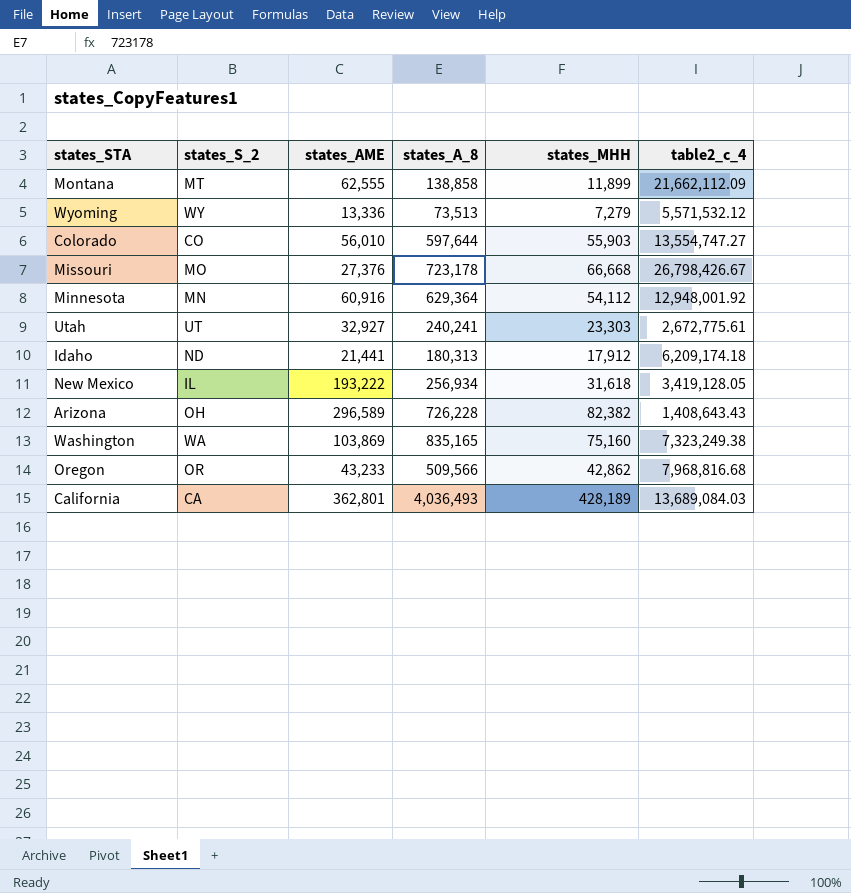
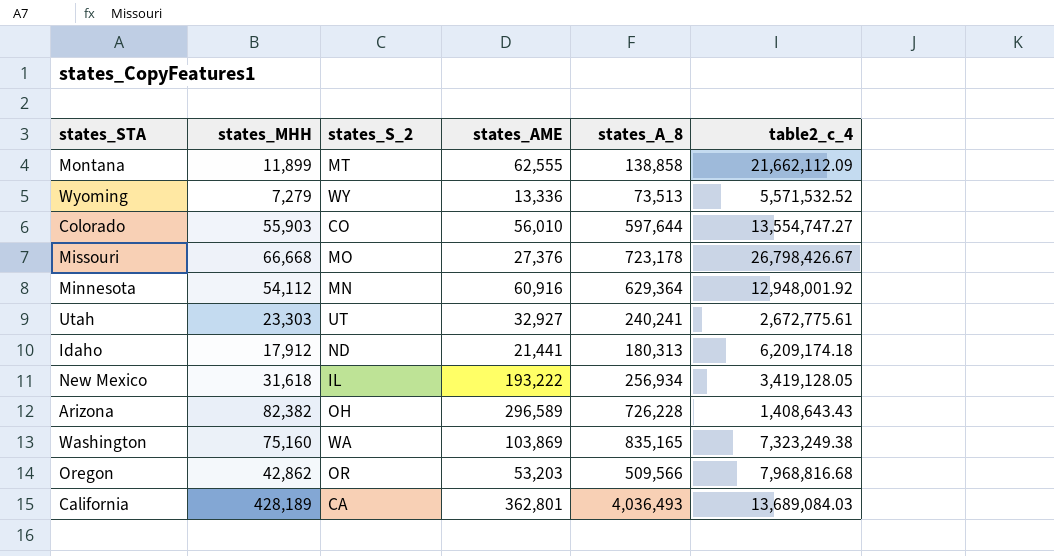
column states_MHH | position: 5 -> 2
Wyoming | table2_c_4: 5,571,532.12 -> 5,571,532.52
Oregon | states_AME: 43,233 -> 53,203

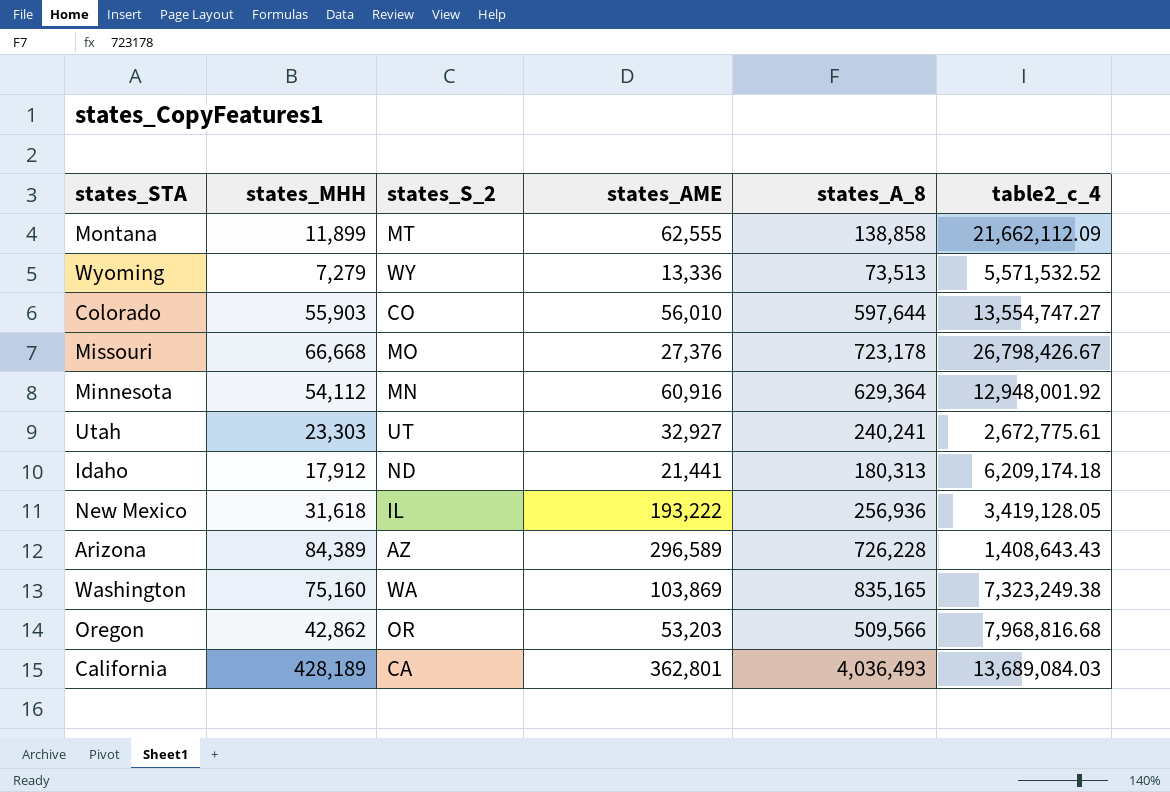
New Mexico | states_A_8: 256,934 -> 256,936
Arizona | states_MHH: 82,382 -> 84,389
Arizona | states_S_2: OH -> AZ

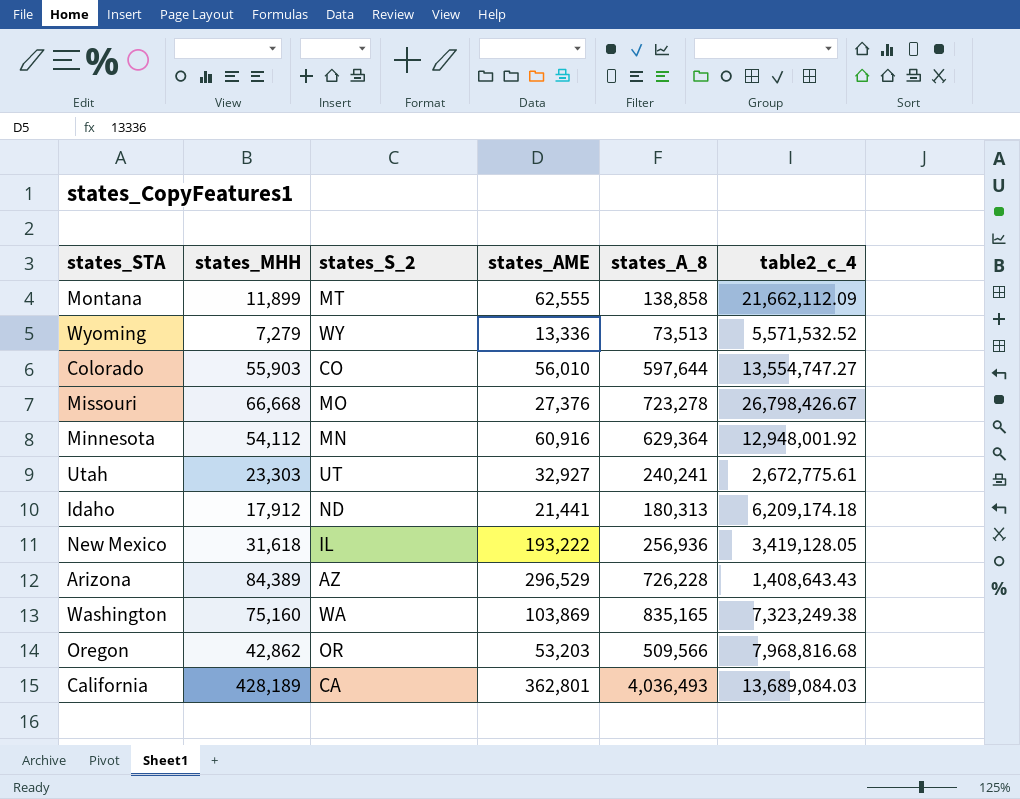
Missouri | states_A_8: 723,178 -> 723,278
Arizona | states_AME: 296,589 -> 296,529

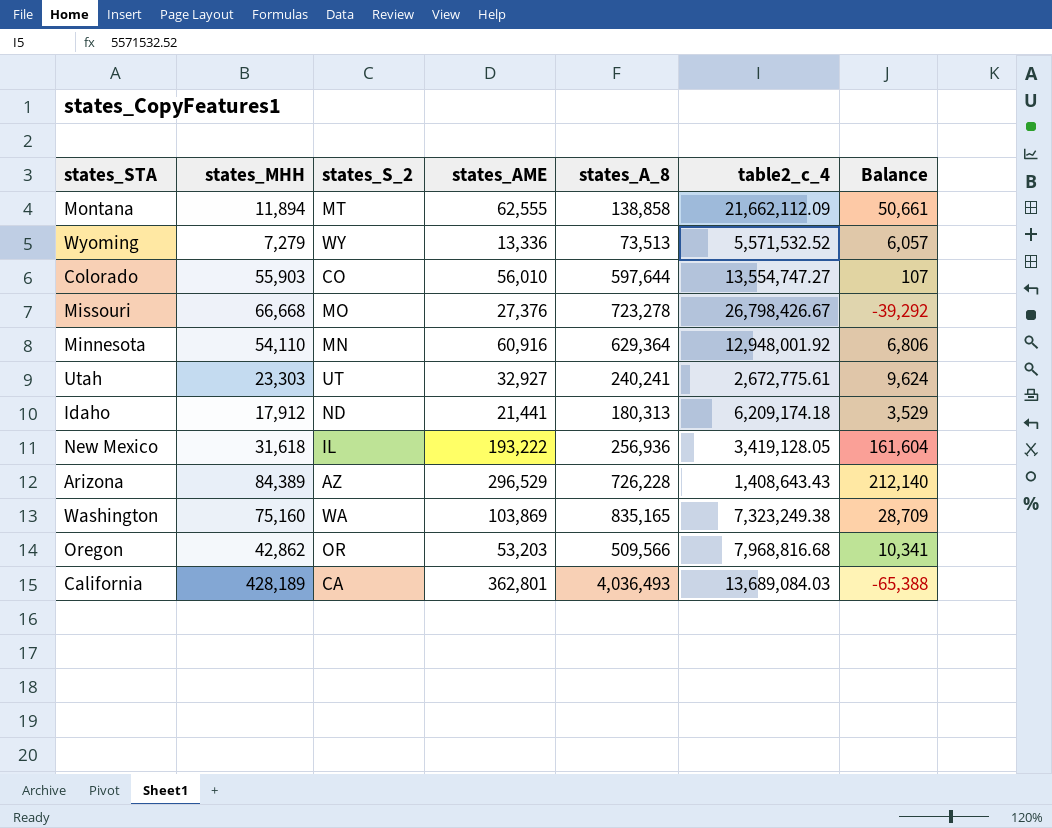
column Balance | formula: none -> [states_AME] - [states_MHH]
Montana | states_MHH: 11,899 -> 11,894
Minnesota | states_MHH: 54,112 -> 54,110

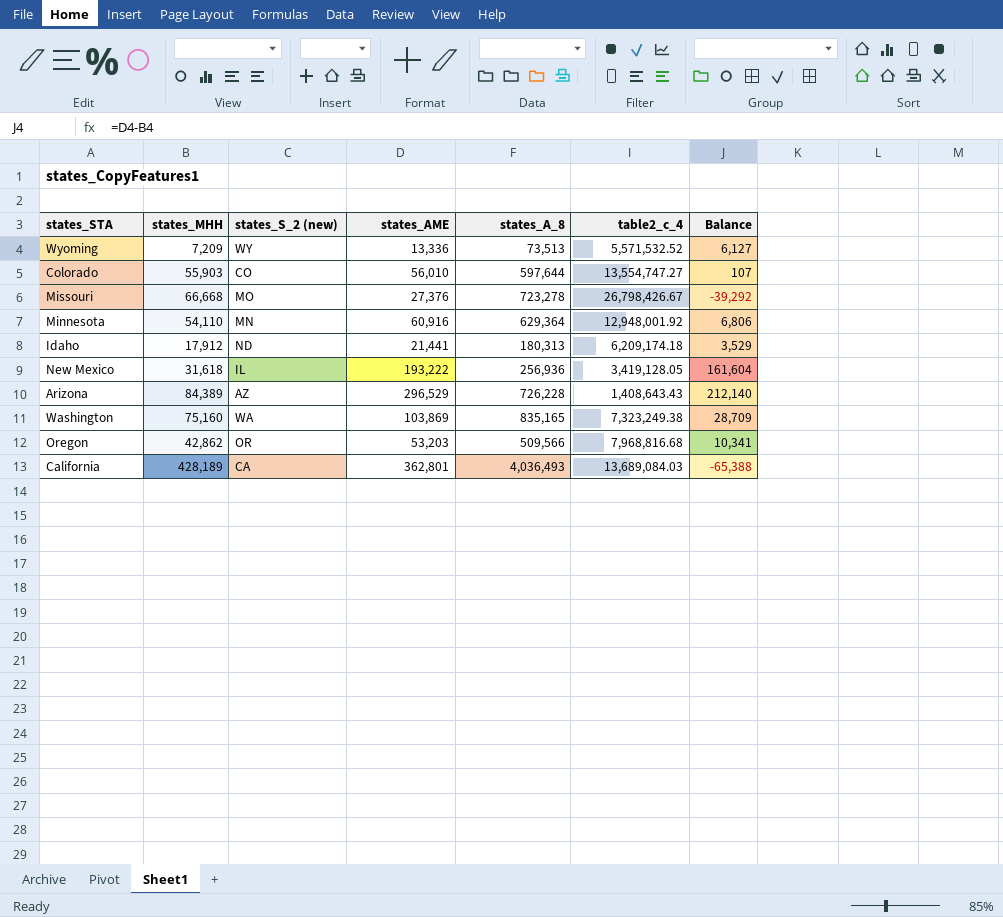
column name: states_S_2 -> states_S_2 (new)
row Montana: 11,894 | MT | 62,555 | 138,858 | 21,662,112.09 | 50,661 -> none
row Utah: 23,303 | UT | 32,927 | 240,241 | 2,672,775.61 | 9,624 -> none
Wyoming | states_MHH: 7,279 -> 7,209
Wyoming | Balance: 6,057 -> 6,127

